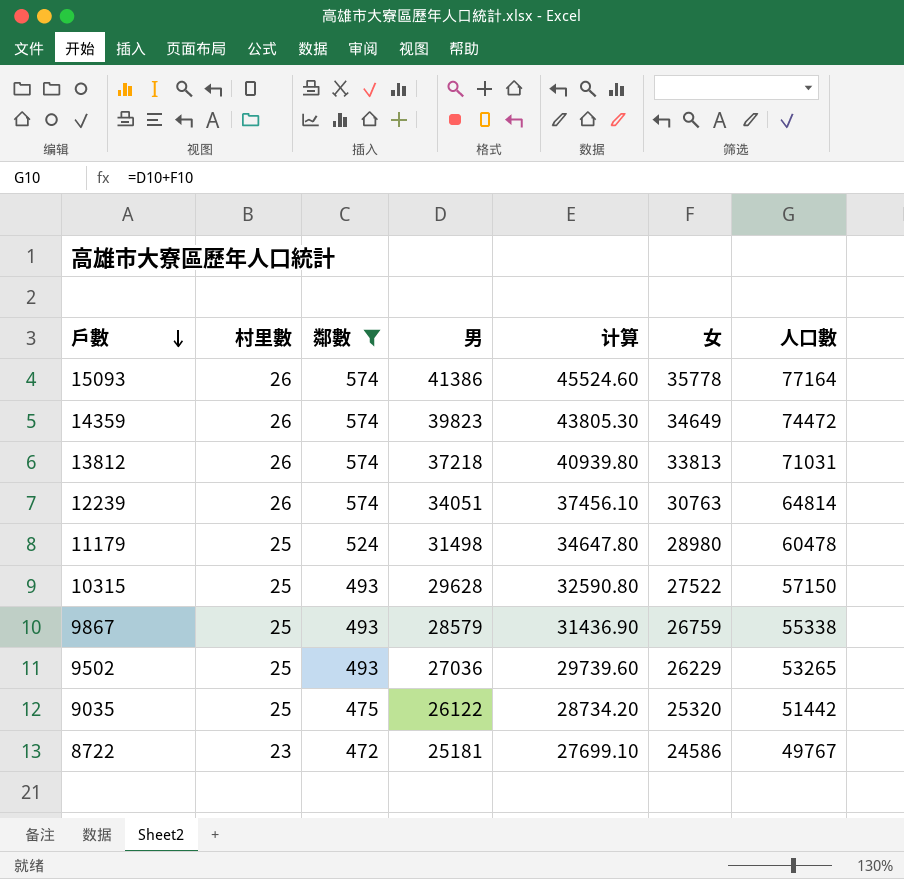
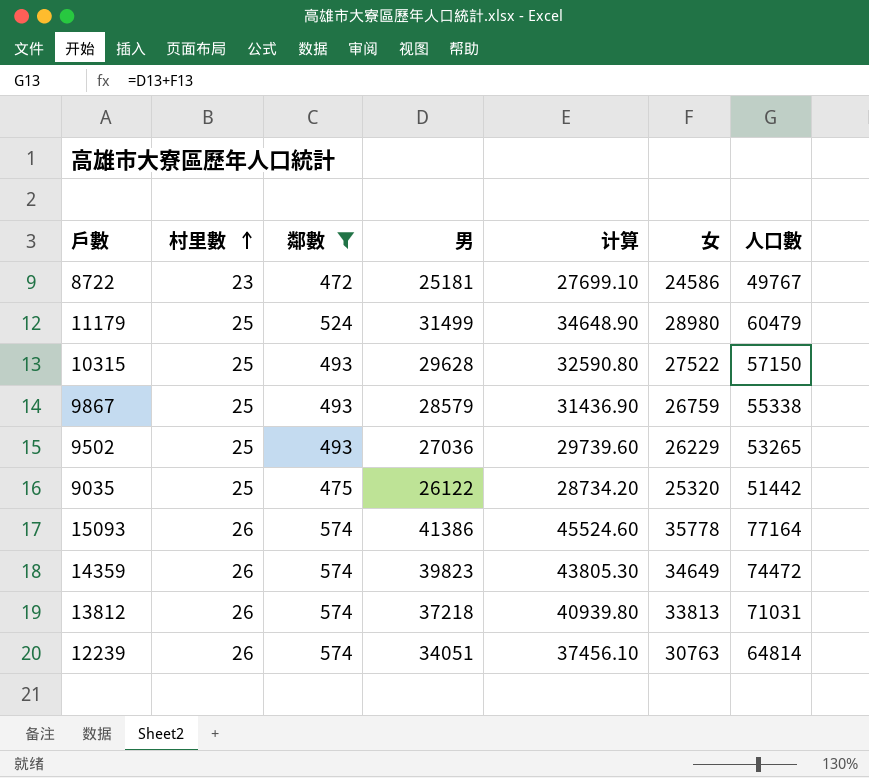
row order: 戶數 descending -> 村里數 ascending
11179 | 男: 31498 -> 31499
11179 | 计算: 34647.80 -> 34648.90
11179 | 人口數: 60478 -> 60479

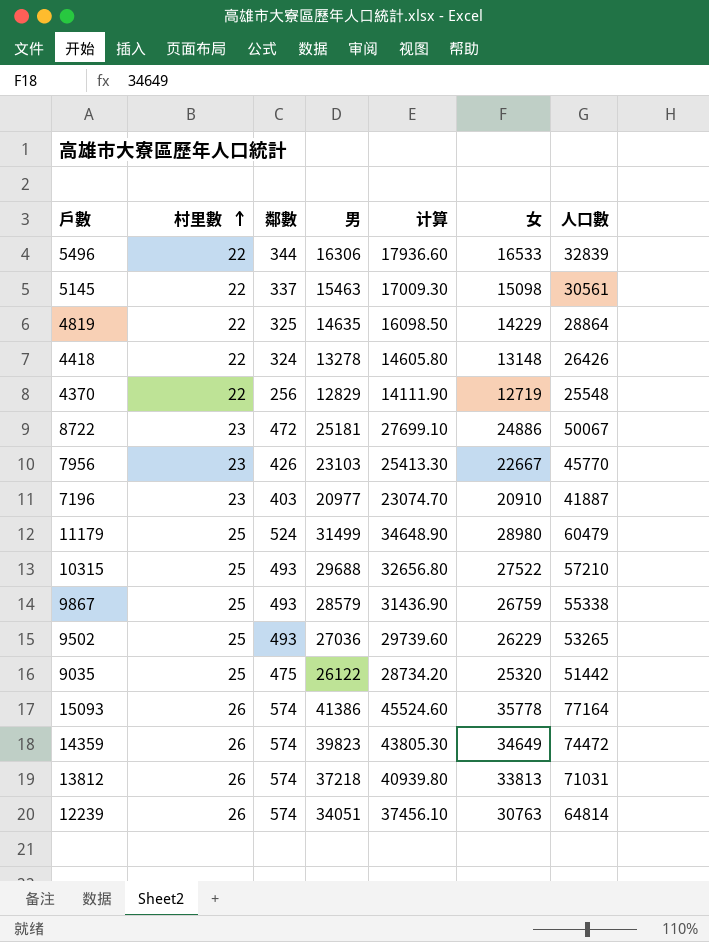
filter: 鄰數 >= 472 -> none
8722 | 女: 24586 -> 24886
8722 | 人口數: 49767 -> 50067
10315 | 男: 29628 -> 29688
10315 | 计算: 32590.80 -> 32656.80
10315 | 人口數: 57150 -> 57210

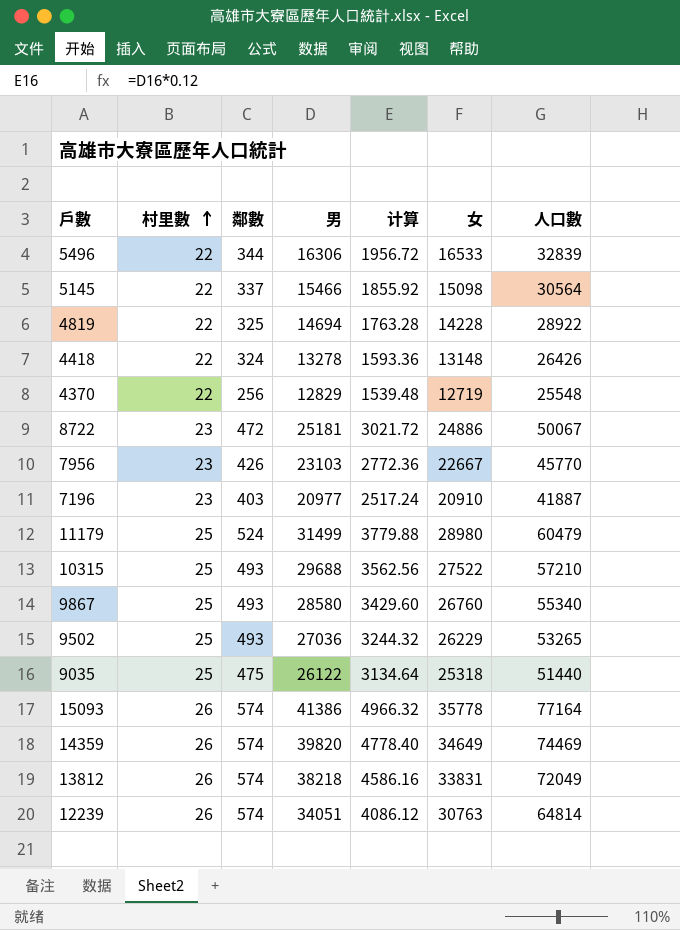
column 计算 | formula: [男] * 1.1 -> [男] * 0.12
5145 | 男: 15463 -> 15466
5145 | 人口數: 30561 -> 30564
4819 | 男: 14635 -> 14694
4819 | 女: 14229 -> 14228
4819 | 人口數: 28864 -> 28922
9867 | 男: 28579 -> 28580
9867 | 女: 26759 -> 26760
9867 | 人口數: 55338 -> 55340
9035 | 女: 25320 -> 25318
9035 | 人口數: 51442 -> 51440
14359 | 男: 39823 -> 39820
14359 | 人口數: 74472 -> 74469
13812 | 男: 37218 -> 38218
13812 | 女: 33813 -> 33831
13812 | 人口數: 71031 -> 72049

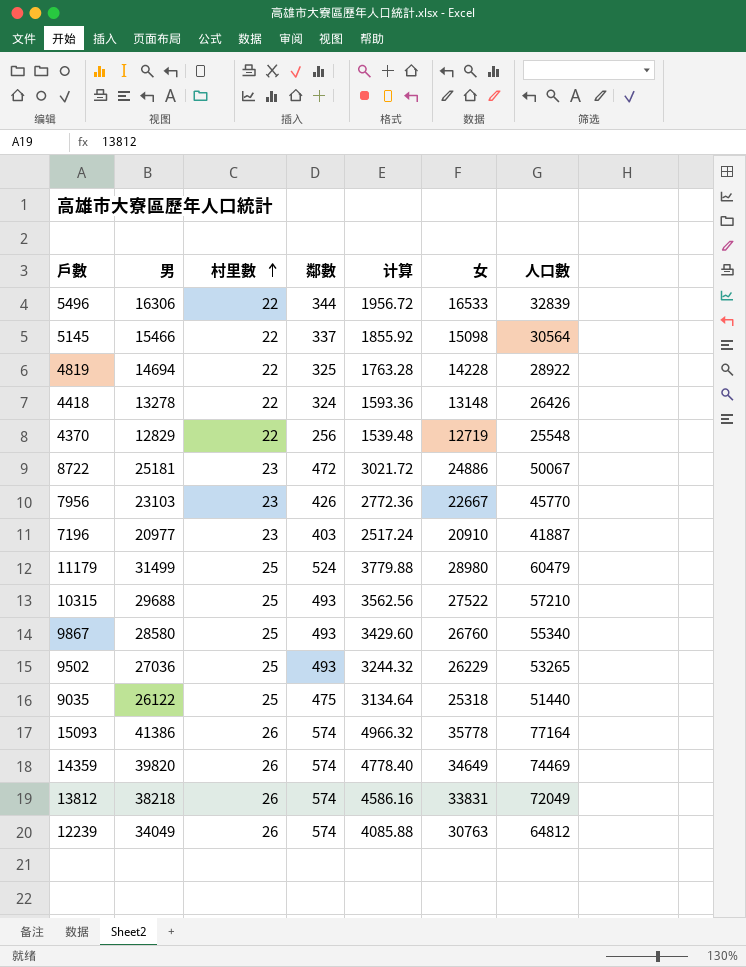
column 男 | position: 4 -> 2
12239 | 男: 34051 -> 34049
12239 | 计算: 4086.12 -> 4085.88
12239 | 人口數: 64814 -> 64812

